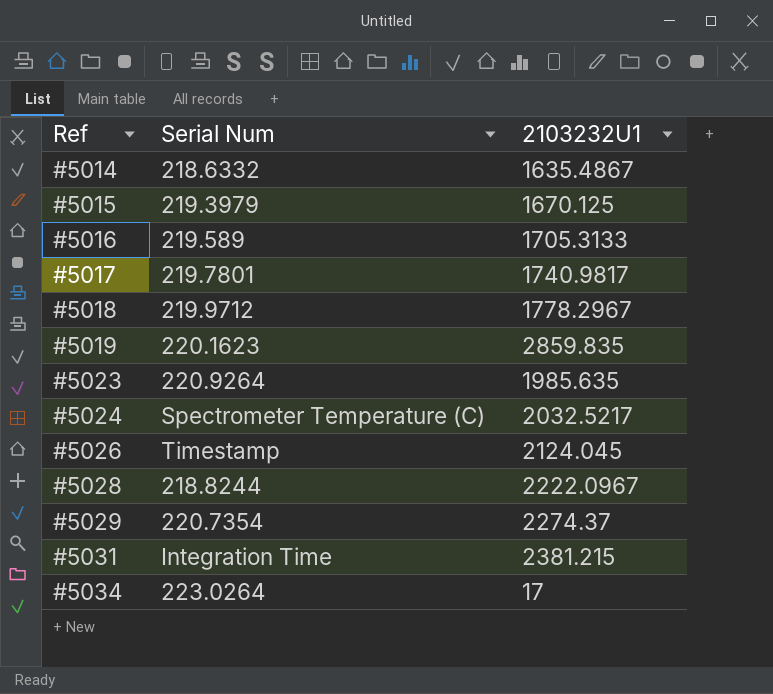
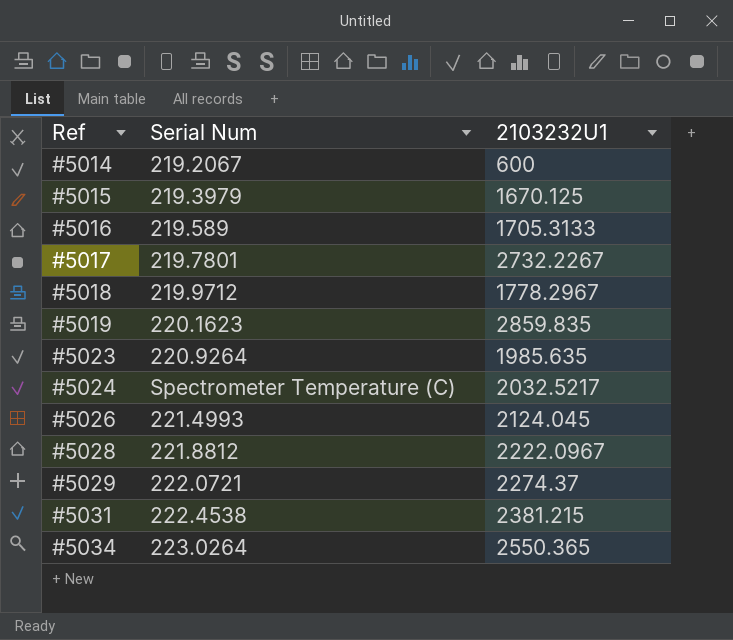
#5014 | Serial Num: 218.6332 -> 219.2067
#5014 | 2103232U1: 1635.4867 -> 600
#5017 | 2103232U1: 1740.9817 -> 2732.2267
#5026 | Serial Num: Timestamp -> 221.4993
#5028 | Serial Num: 218.8244 -> 221.8812
#5029 | Serial Num: 220.7354 -> 222.0721
#5031 | Serial Num: Integration Time -> 222.4538
#5034 | 2103232U1: 17 -> 2550.365

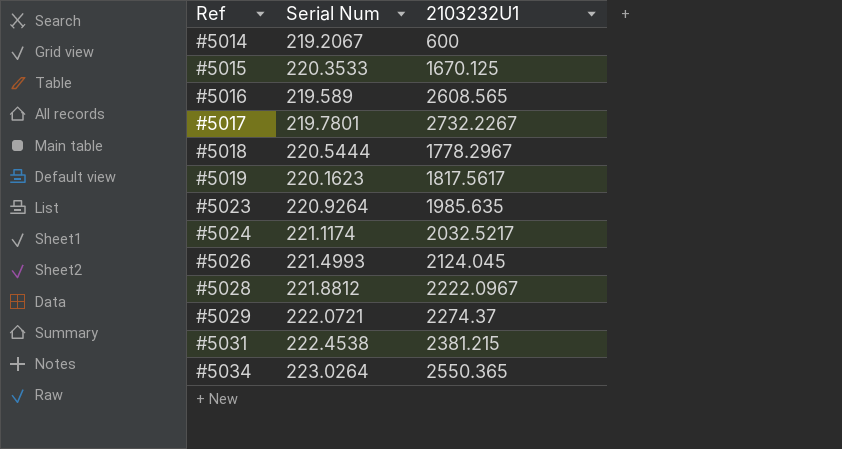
#5015 | Serial Num: 219.3979 -> 220.3533
#5016 | 2103232U1: 1705.3133 -> 2608.565
#5018 | Serial Num: 219.9712 -> 220.5444
#5019 | 2103232U1: 2859.835 -> 1817.5617
#5024 | Serial Num: Spectrometer Temperature (C) -> 221.1174

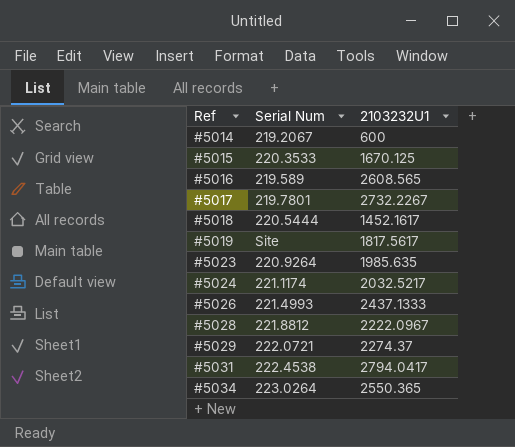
#5018 | 2103232U1: 1778.2967 -> 1452.1617
#5019 | Serial Num: 220.1623 -> Site
#5026 | 2103232U1: 2124.045 -> 2437.1333
#5031 | 2103232U1: 2381.215 -> 2794.0417

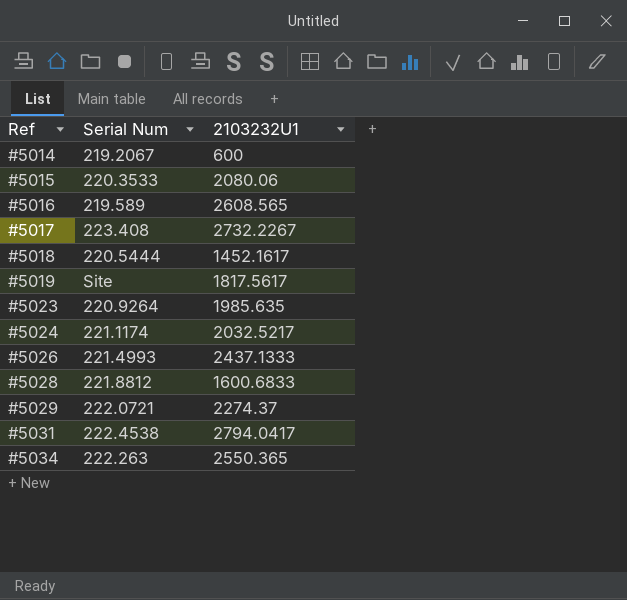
#5015 | 2103232U1: 1670.125 -> 2080.06
#5017 | Serial Num: 219.7801 -> 223.408
#5028 | 2103232U1: 2222.0967 -> 1600.6833
#5034 | Serial Num: 223.0264 -> 222.263

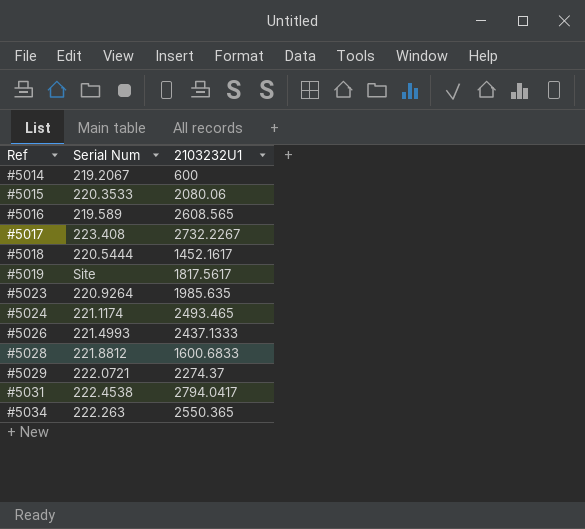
#5024 | 2103232U1: 2032.5217 -> 2493.465

